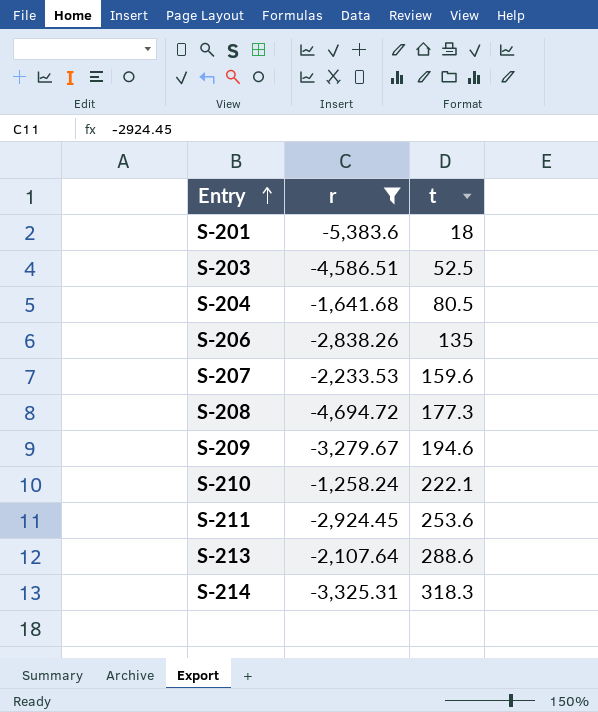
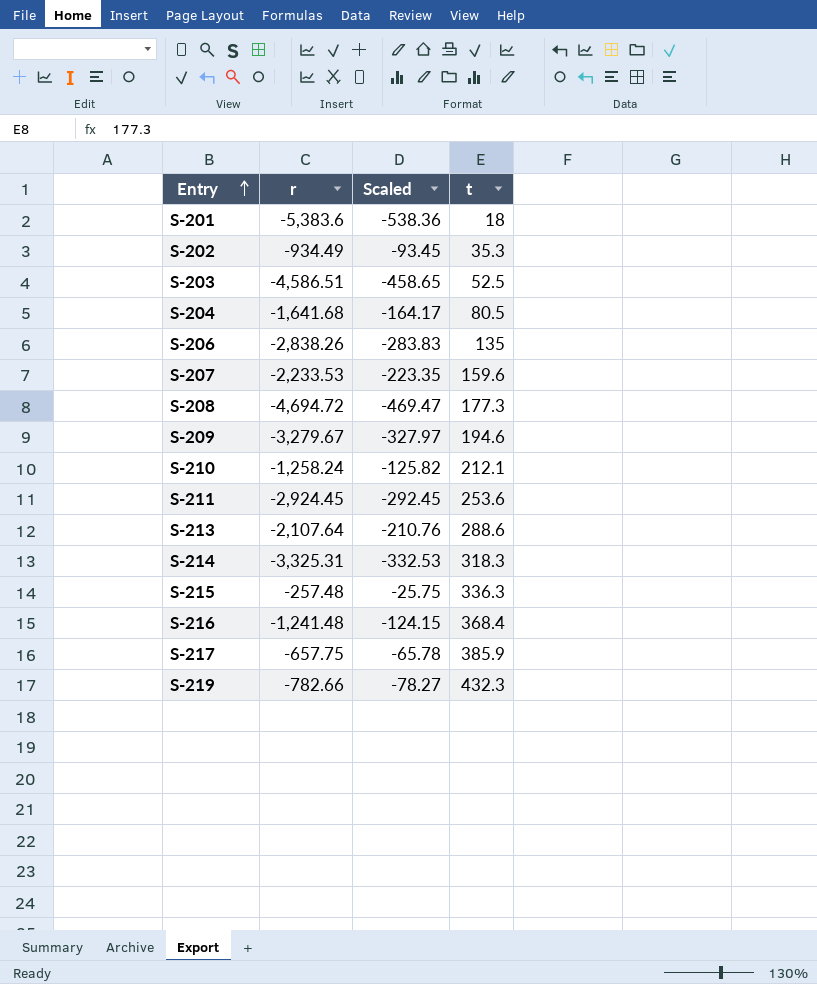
filter: r <= -1,258.24 -> none
column Scaled | formula: none -> [r] * 0.1
S-210 | t: 222.1 -> 212.1

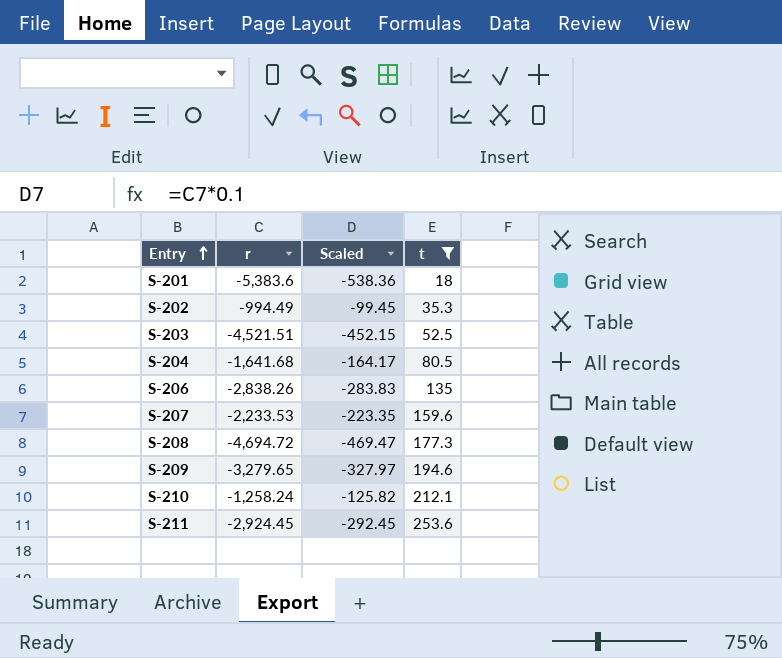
filter: none -> t <= 253.6
S-202 | r: -934.49 -> -994.49
S-202 | Scaled: -93.45 -> -99.45
S-203 | r: -4,586.51 -> -4,521.51
S-203 | Scaled: -458.65 -> -452.15
S-209 | r: -3,279.67 -> -3,279.65

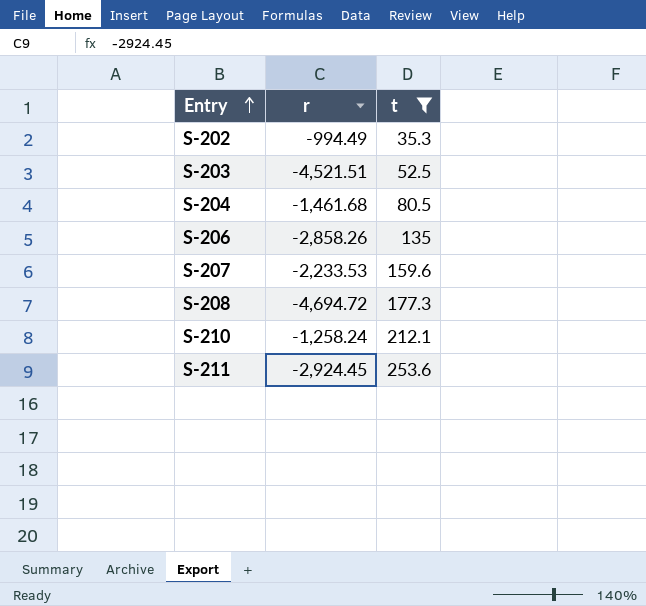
column Scaled | formula: [r] * 0.1 -> none
row S-201: -5,383.6 | -538.36 | 18 -> none
row S-209: -3,279.65 | -327.97 | 194.6 -> none
S-204 | r: -1,641.68 -> -1,461.68
S-206 | r: -2,838.26 -> -2,858.26

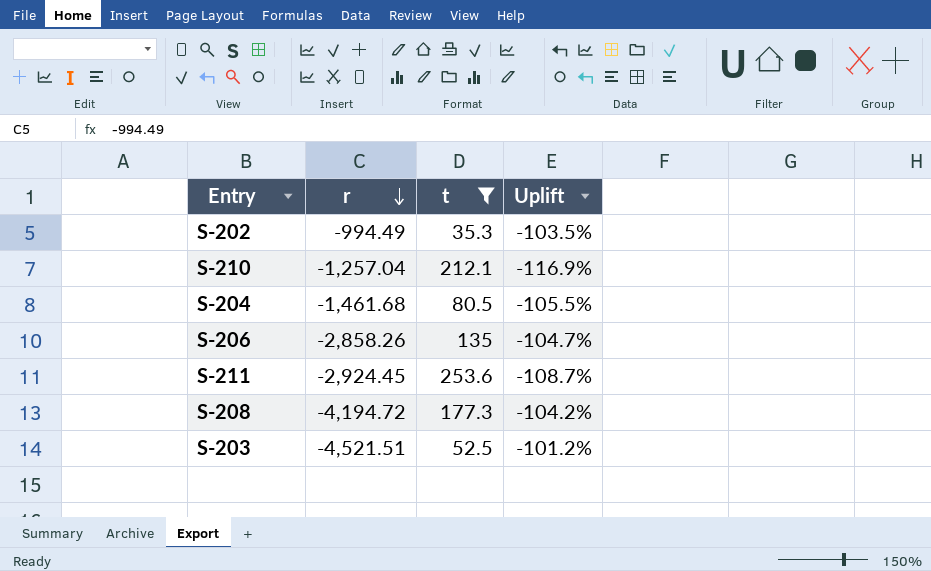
row order: Entry ascending -> r descending
column Uplift | formula: none -> ([t] - [r]) / [r]
row S-207: -2,233.53 | 159.6 -> none
S-210 | r: -1,258.24 -> -1,257.04
S-208 | r: -4,694.72 -> -4,194.72

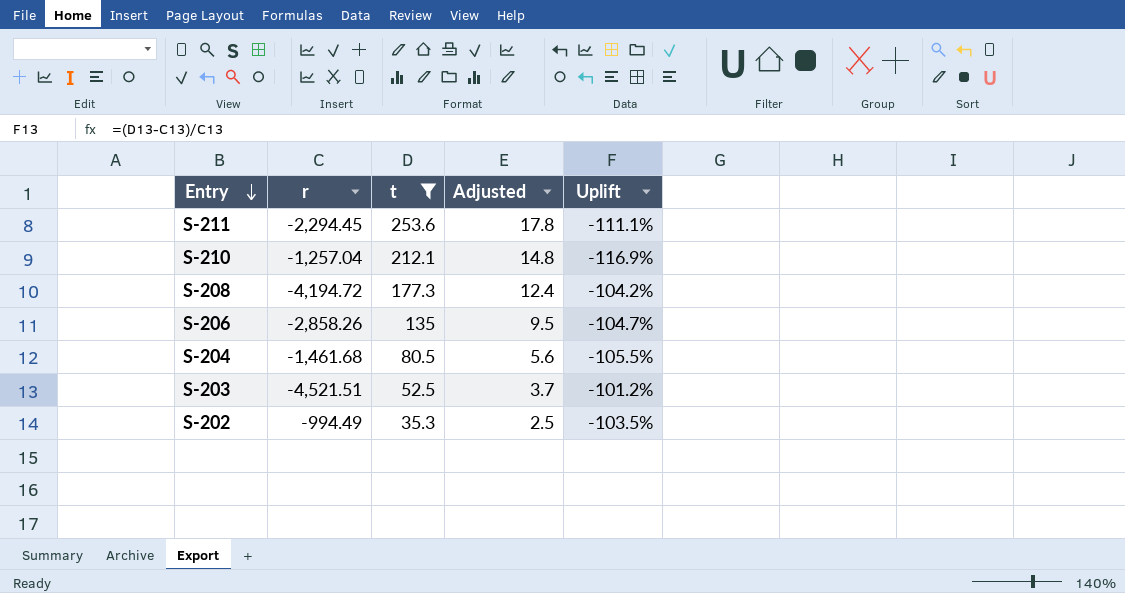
row order: r descending -> Entry descending
column Adjusted | formula: none -> [t] * 0.07
S-211 | r: -2,924.45 -> -2,294.45
S-211 | Uplift: -108.7% -> -111.1%

